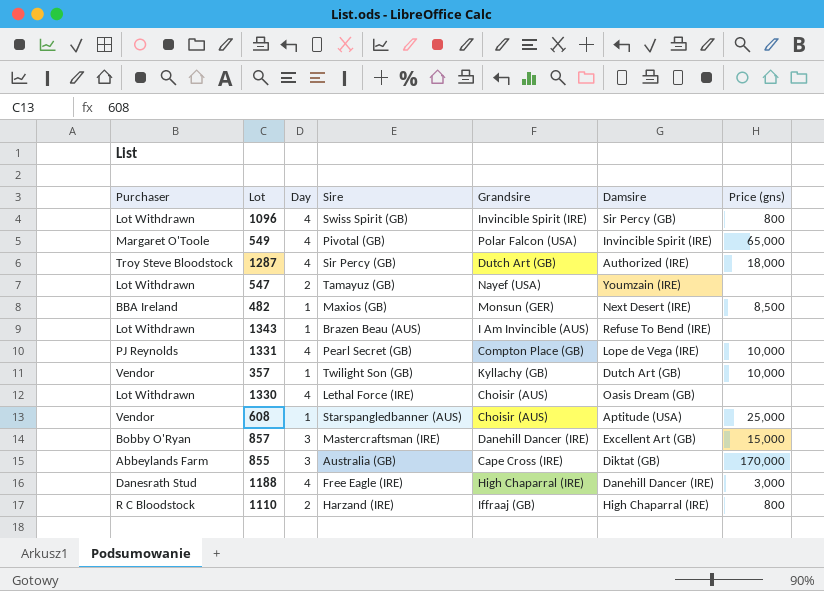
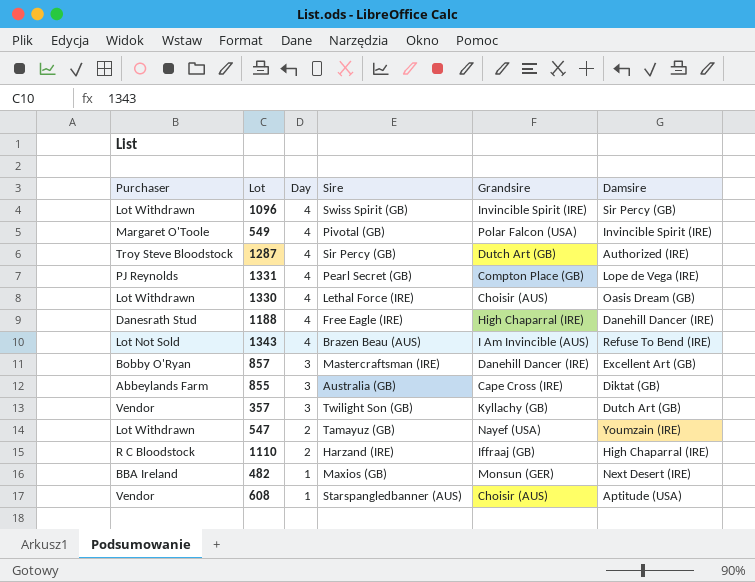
row order: none -> Day descending
column Price (gns) | position: 7 -> none
1343 | Purchaser: Lot Withdrawn -> Lot Not Sold
1343 | Day: 1 -> 4
357 | Day: 1 -> 3

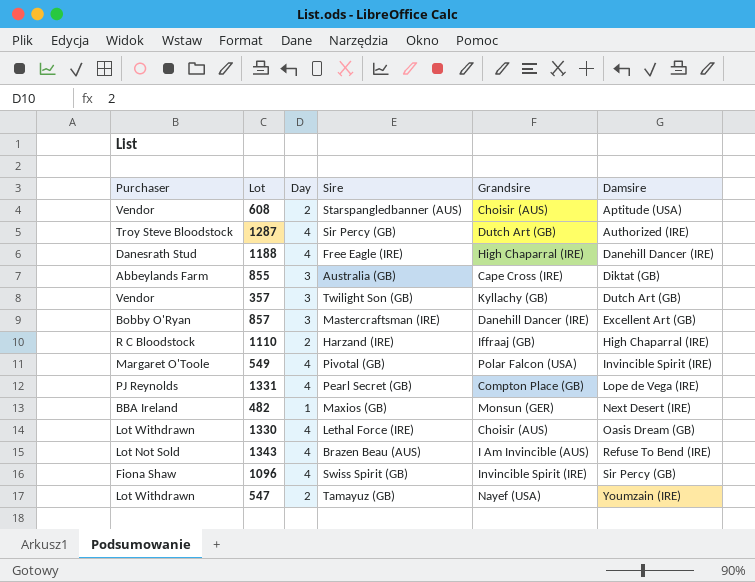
row order: Day descending -> Damsire ascending
608 | Day: 1 -> 2
1096 | Purchaser: Lot Withdrawn -> Fiona Shaw

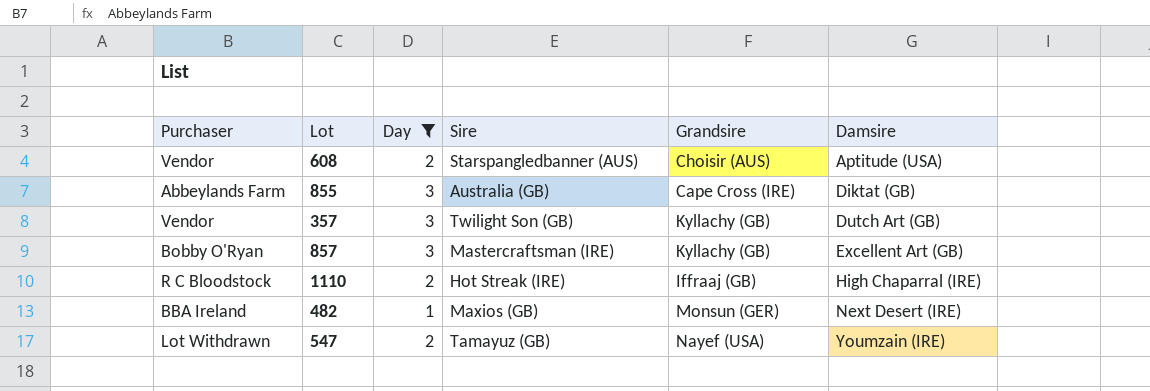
filter: none -> Day != 4
857 | Grandsire: Danehill Dancer (IRE) -> Kyllachy (GB)
1110 | Sire: Harzand (IRE) -> Hot Streak (IRE)

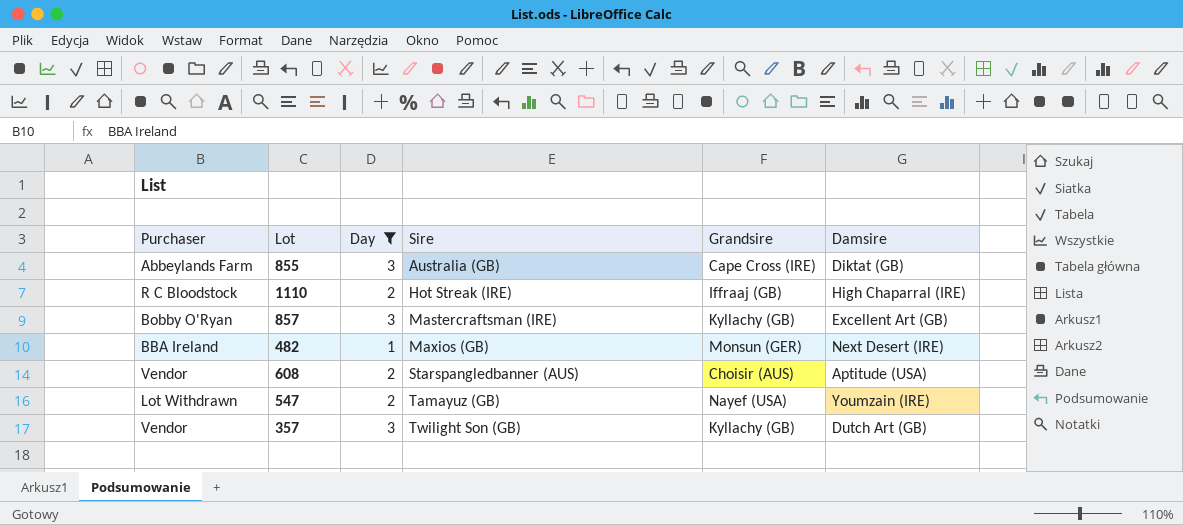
row order: Damsire ascending -> Sire ascending

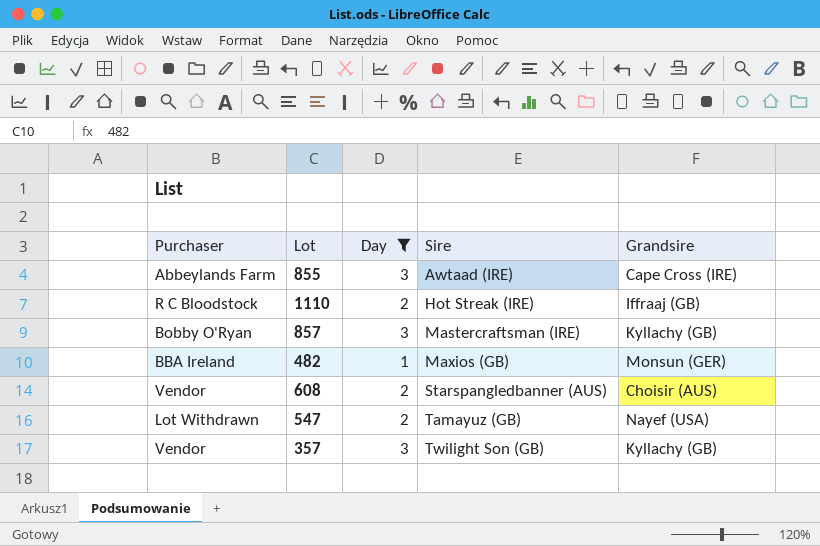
column Damsire | position: 6 -> none
855 | Sire: Australia (GB) -> Awtaad (IRE)

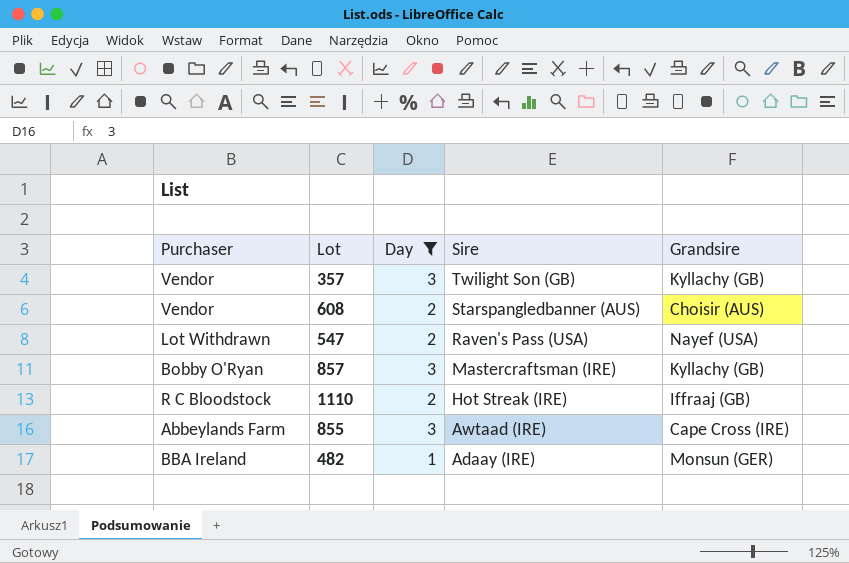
row order: Sire ascending -> Sire descending
547 | Sire: Tamayuz (GB) -> Raven's Pass (USA)
482 | Sire: Maxios (GB) -> Adaay (IRE)

